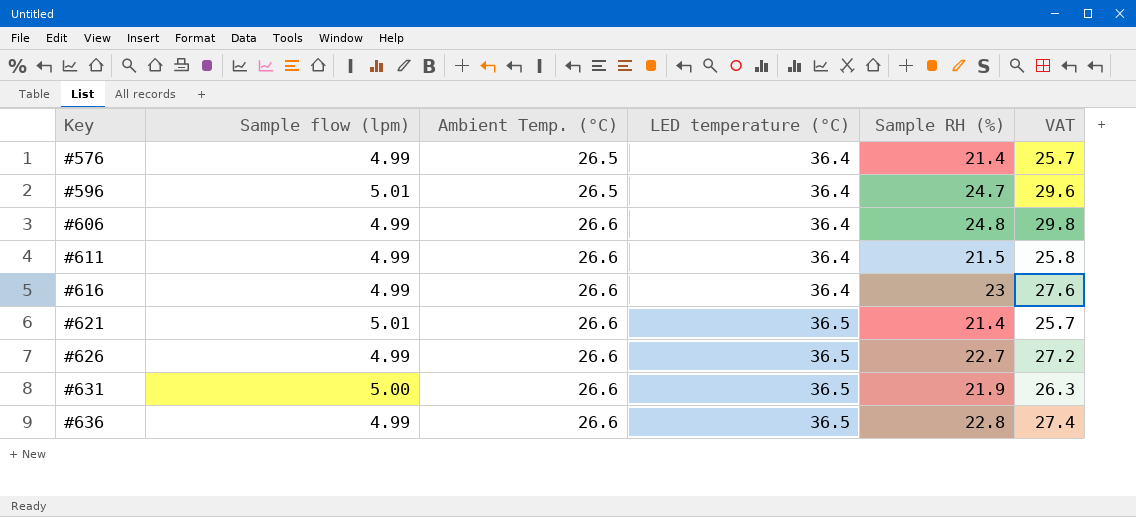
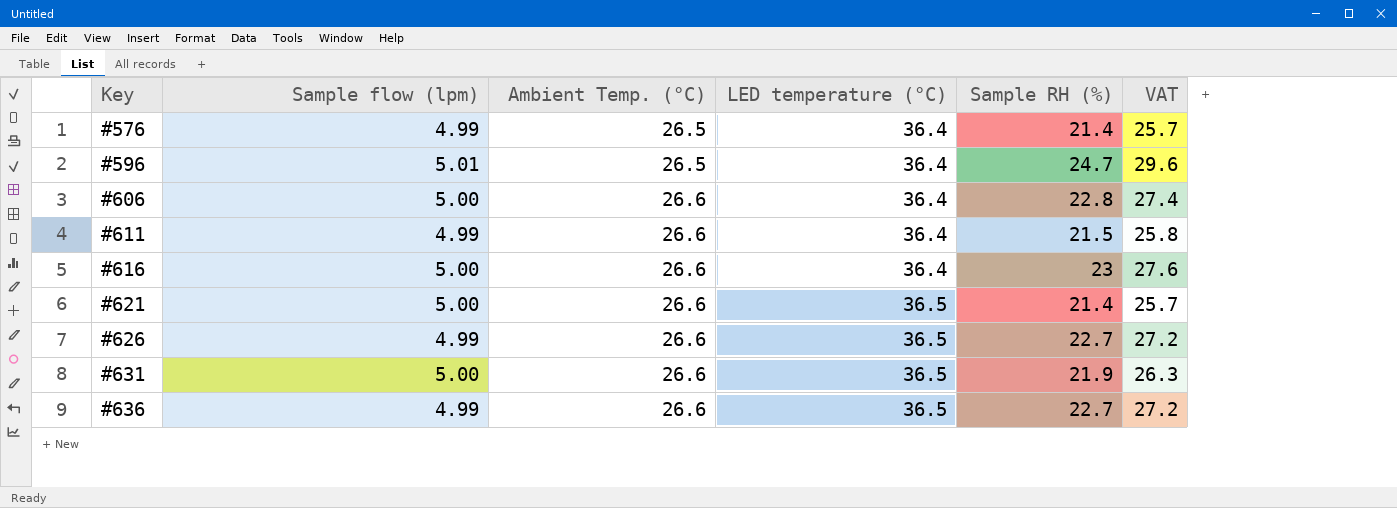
#606 | Sample flow (lpm): 4.99 -> 5.00
#606 | Sample RH (%): 24.8 -> 22.8
#606 | VAT: 29.8 -> 27.4
#616 | Sample flow (lpm): 4.99 -> 5.00
#621 | Sample flow (lpm): 5.01 -> 5.00
#636 | Sample RH (%): 22.8 -> 22.7
#636 | VAT: 27.4 -> 27.2

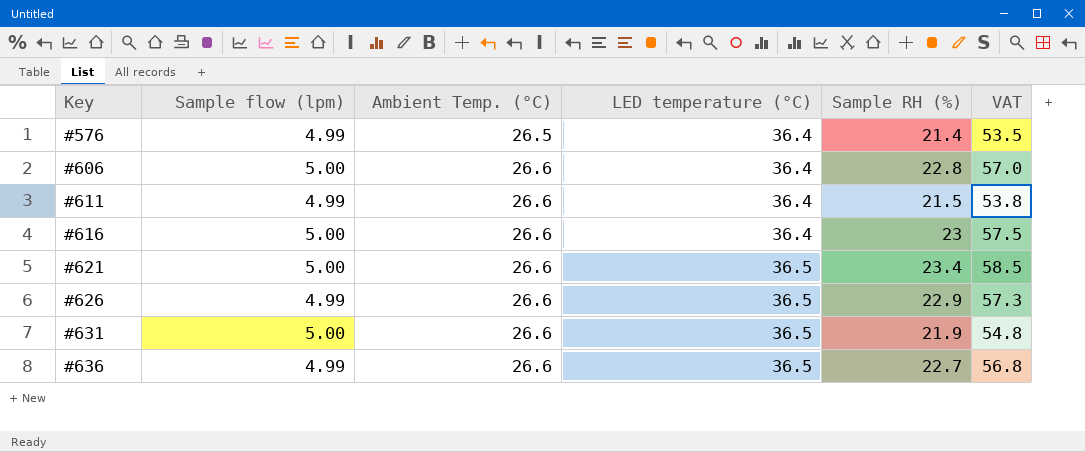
column VAT | formula: [Sample RH (%)] * 1.2 -> [Sample RH (%)] * 2.5
row #596: 5.01 | 26.5 | 36.4 | 24.7 | 29.6 -> none
#621 | Sample RH (%): 21.4 -> 23.4
#626 | Sample RH (%): 22.7 -> 22.9

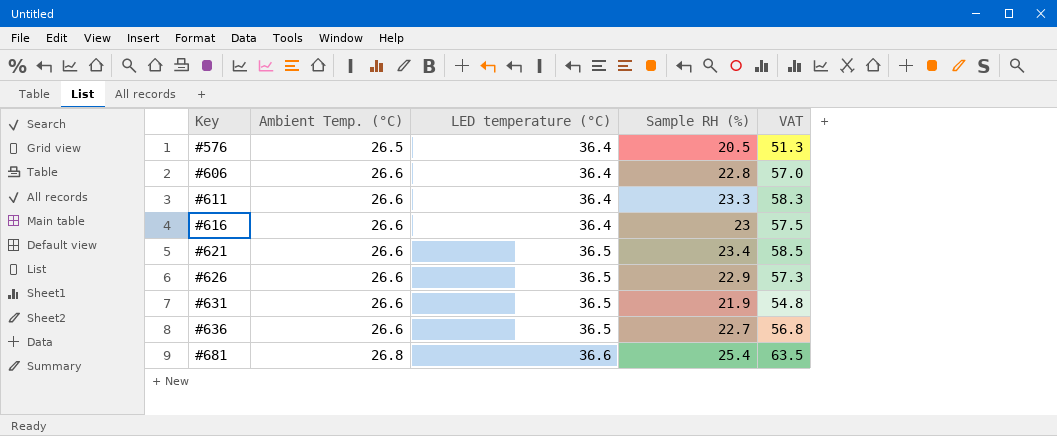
column Sample flow (lpm) | position: 2 -> none
#576 | Sample RH (%): 21.4 -> 20.5
#576 | VAT: 53.5 -> 51.3
#611 | Sample RH (%): 21.5 -> 23.3
#611 | VAT: 53.8 -> 58.3
row #681: none -> 26.8 | 36.6 | 25.4 | 63.5

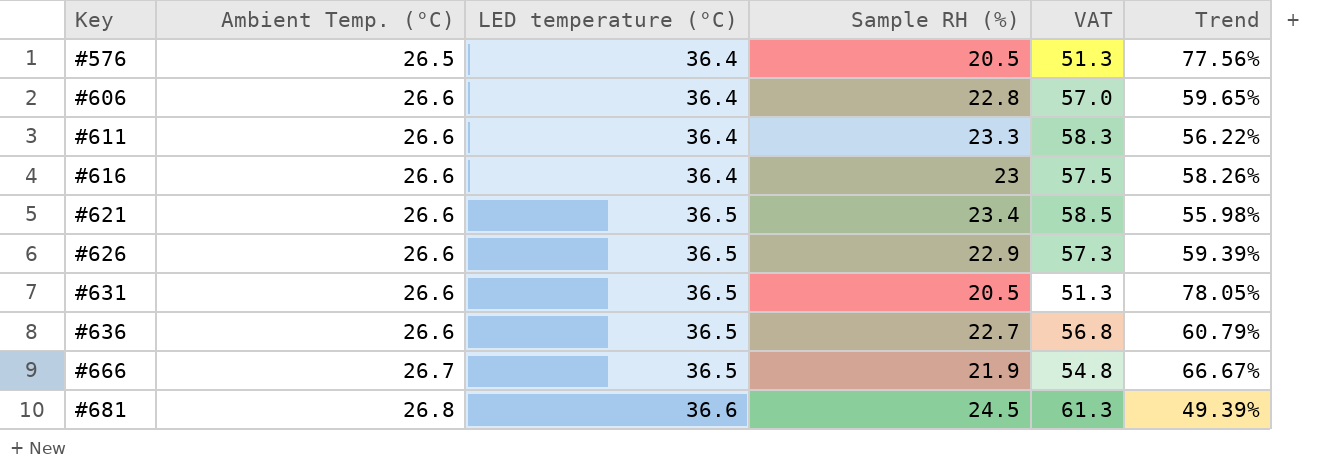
column Trend | formula: none -> ([LED temperature (°C)] - [Sample RH (%)]) / [Sample RH (%)]
#631 | Sample RH (%): 21.9 -> 20.5
#631 | VAT: 54.8 -> 51.3
row #666: none -> 26.7 | 36.5 | 21.9 | 54.8 | 66.67%
#681 | Sample RH (%): 25.4 -> 24.5
#681 | VAT: 63.5 -> 61.3

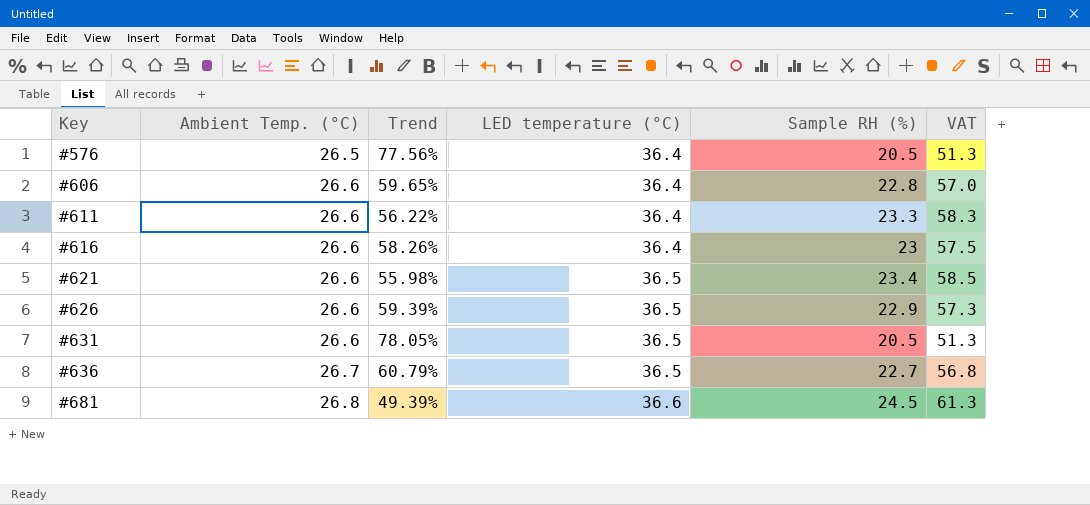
column Trend | position: 6 -> 3
row #666: 26.7 | 36.5 | 21.9 | 54.8 | 66.67% -> none
#636 | Ambient Temp. (°C): 26.6 -> 26.7

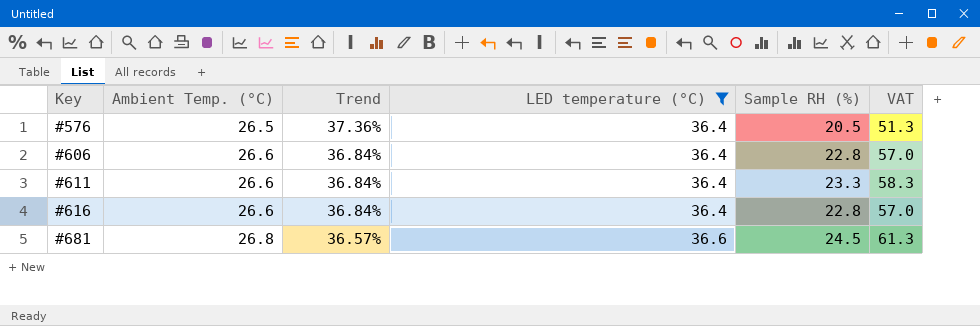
filter: none -> LED temperature (°C) != 36.5
column Trend | formula: ([LED temperature (°C)] - [Sample RH (%)]) / [Sample RH (%)] -> ([LED temperature (°C)] - [Ambient Temp. (°C)]) / [Ambient Temp. (°C)]
#616 | Sample RH (%): 23 -> 22.8
#616 | VAT: 57.5 -> 57.0

